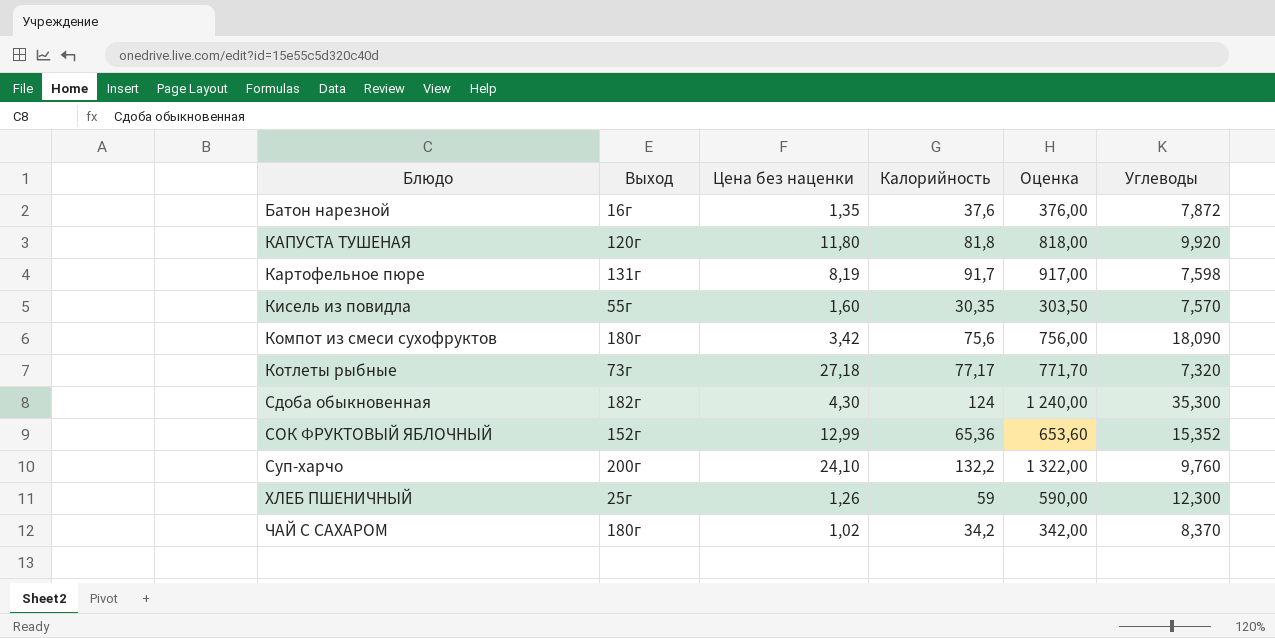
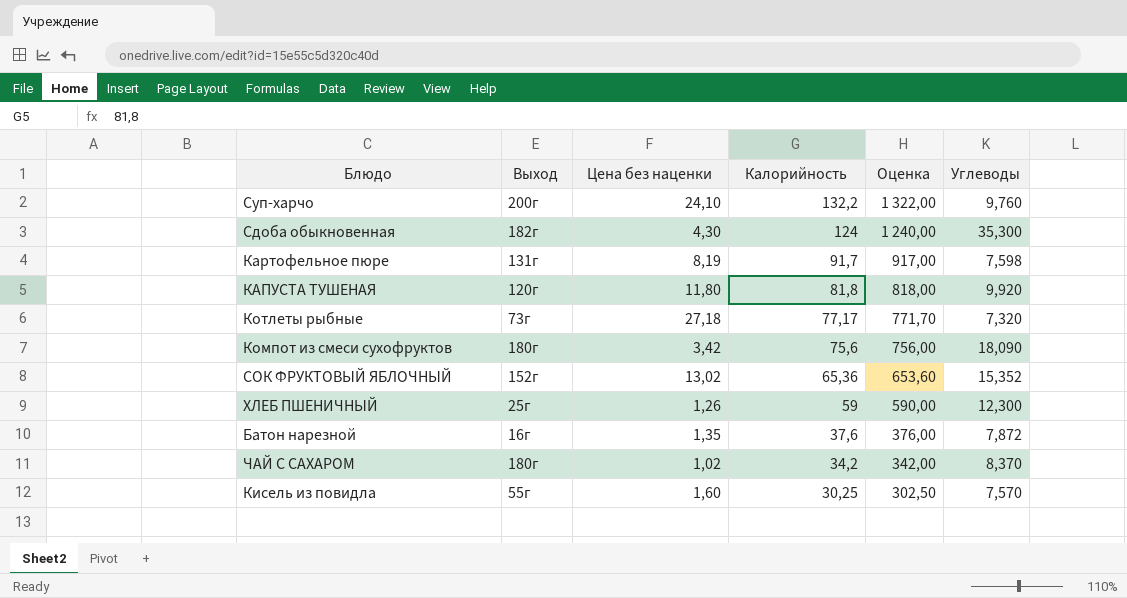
row order: Блюдо ascending -> Калорийность descending
СОК ФРУКТОВЫЙ ЯБЛОЧНЫЙ | Цена без наценки: 12,99 -> 13,02
Кисель из повидла | Калорийность: 30,35 -> 30,25
Кисель из повидла | Оценка: 303,50 -> 302,50

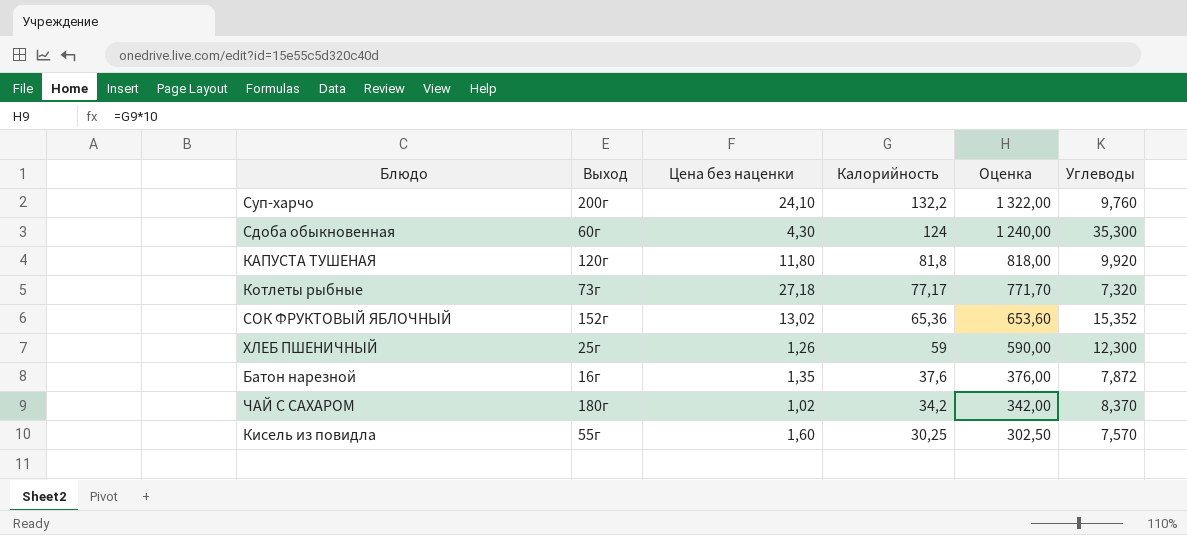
row Картофельное пюре: 131г | 8,19 | 91,7 | 917,00 | 7,598 -> none
row Компот из смеси сухофруктов: 180г | 3,42 | 75,6 | 756,00 | 18,090 -> none
Сдоба обыкновенная | Выход: 182г -> 60г

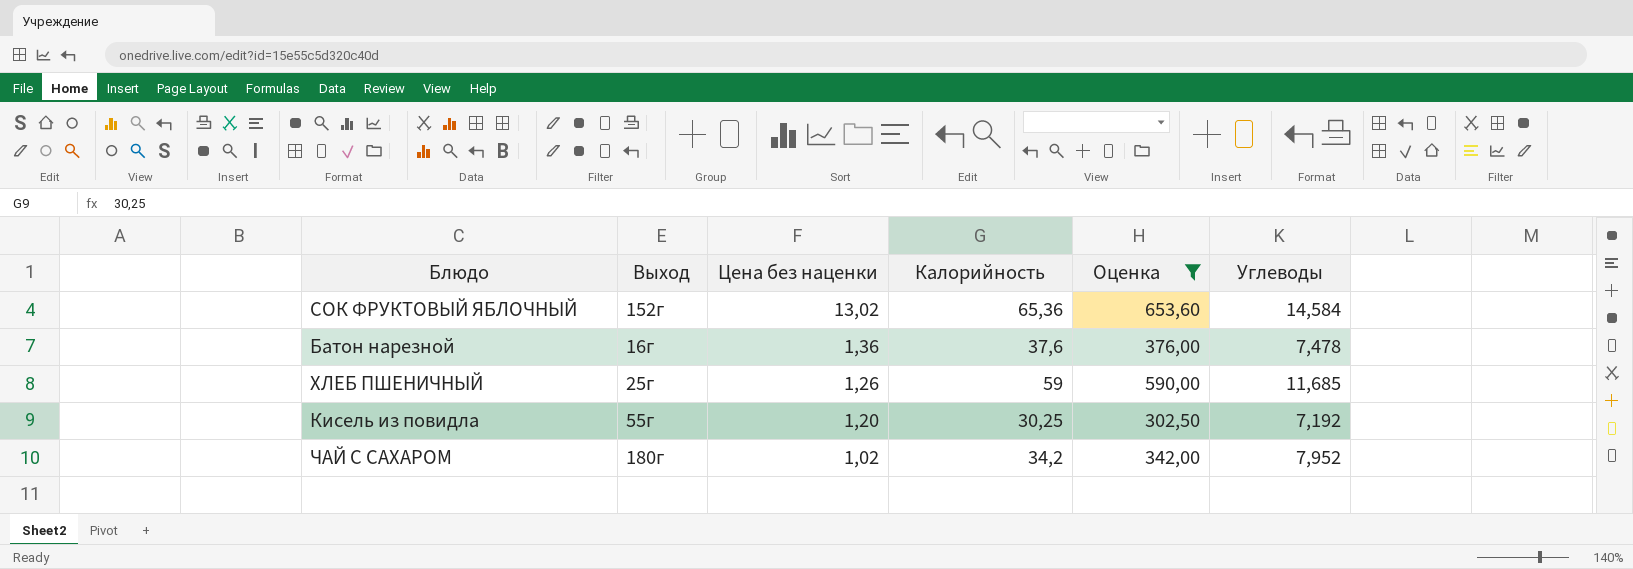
filter: none -> Оценка <= 653,60
row order: Калорийность descending -> Цена без наценки descending
СОК ФРУКТОВЫЙ ЯБЛОЧНЫЙ | Углеводы: 15,352 -> 14,584
Батон нарезной | Цена без наценки: 1,35 -> 1,36
Батон нарезной | Углеводы: 7,872 -> 7,478
ХЛЕБ ПШЕНИЧНЫЙ | Углеводы: 12,300 -> 11,685
Кисель из повидла | Цена без наценки: 1,60 -> 1,20
Кисель из повидла | Углеводы: 7,570 -> 7,192
ЧАЙ С САХАРОМ | Углеводы: 8,370 -> 7,952

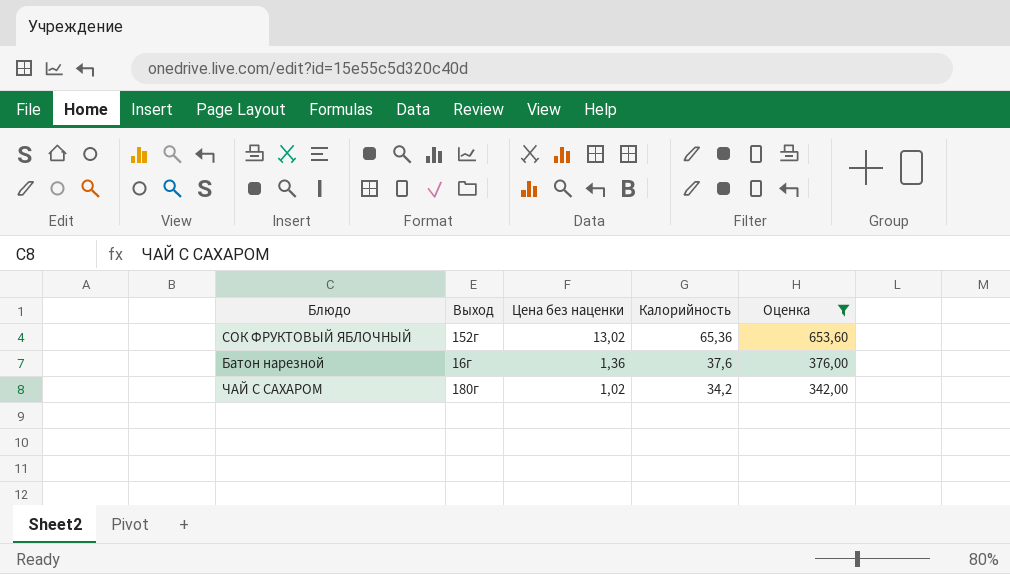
column Углеводы | position: 6 -> none
row ХЛЕБ ПШЕНИЧНЫЙ: 25г | 1,26 | 59 | 590,00 | 11,685 -> none
row Кисель из повидла: 55г | 1,20 | 30,25 | 302,50 | 7,192 -> none

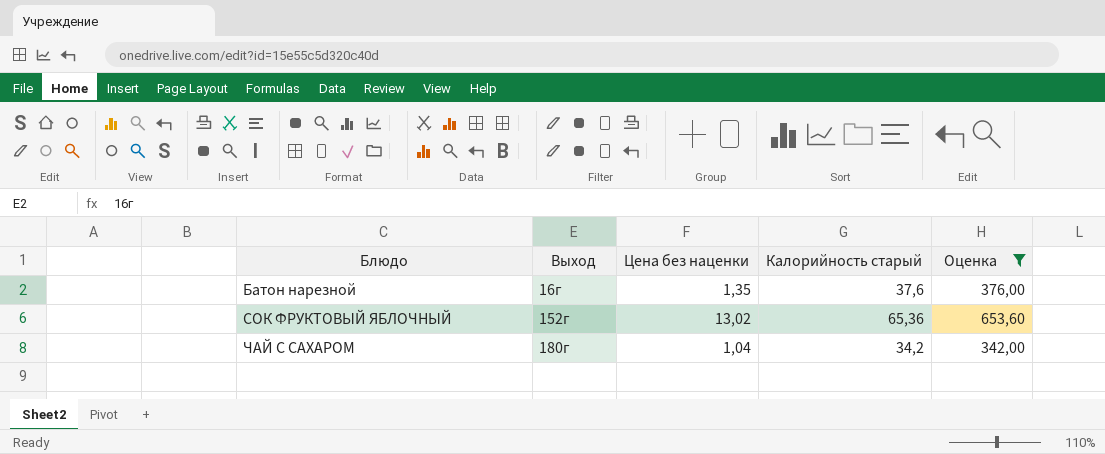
row order: Цена без наценки descending -> Блюдо ascending
column name: Калорийность -> Калорийность старый
Батон нарезной | Цена без наценки: 1,36 -> 1,35
ЧАЙ С САХАРОМ | Цена без наценки: 1,02 -> 1,04

